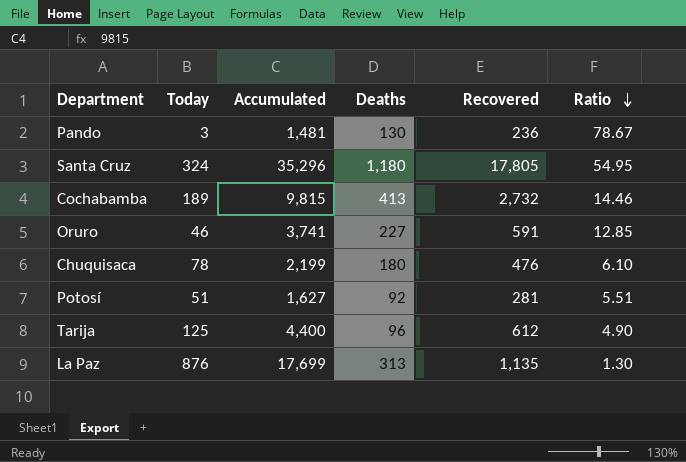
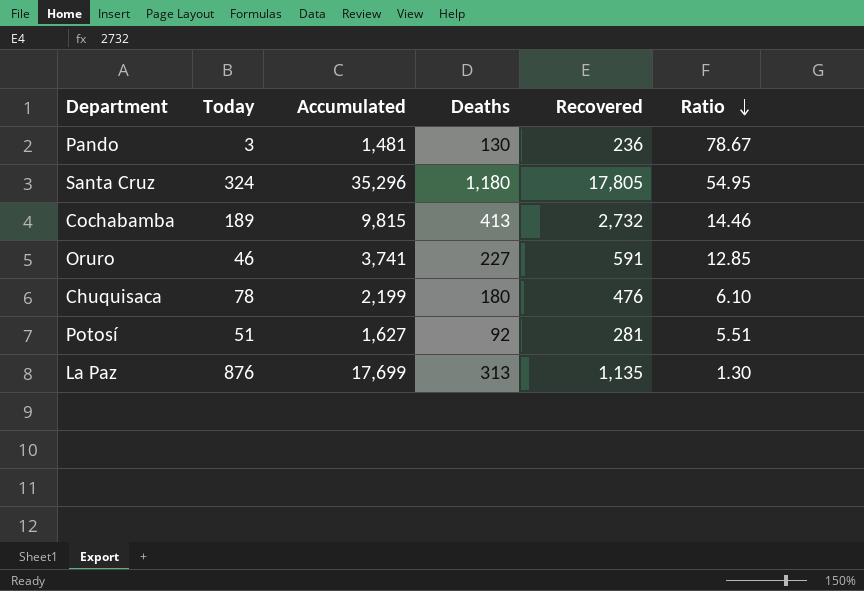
row Tarija: 125 | 4,400 | 96 | 612 | 4.90 -> none

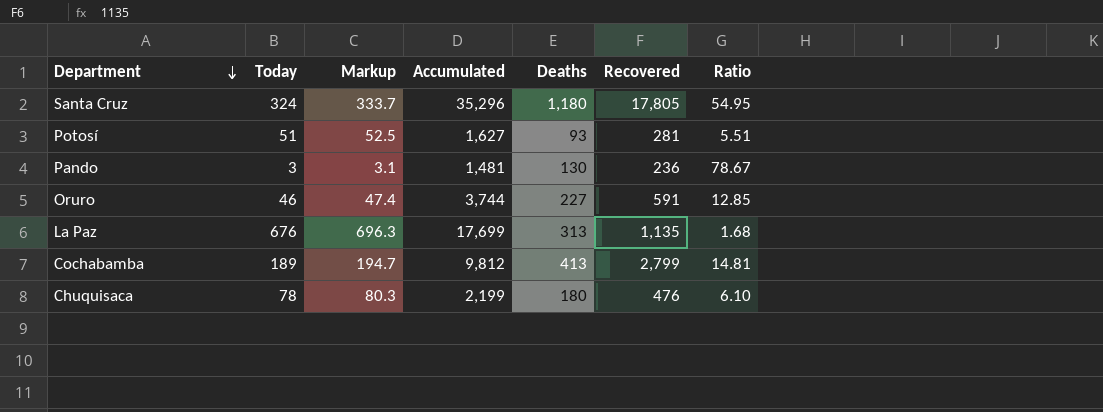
row order: Ratio descending -> Department descending
column Markup | formula: none -> [Today] * 1.03
Potosí | Deaths: 92 -> 93
Oruro | Accumulated: 3,741 -> 3,744
La Paz | Today: 876 -> 676
La Paz | Ratio: 1.30 -> 1.68
Cochabamba | Accumulated: 9,815 -> 9,812
Cochabamba | Recovered: 2,732 -> 2,799
Cochabamba | Ratio: 14.46 -> 14.81

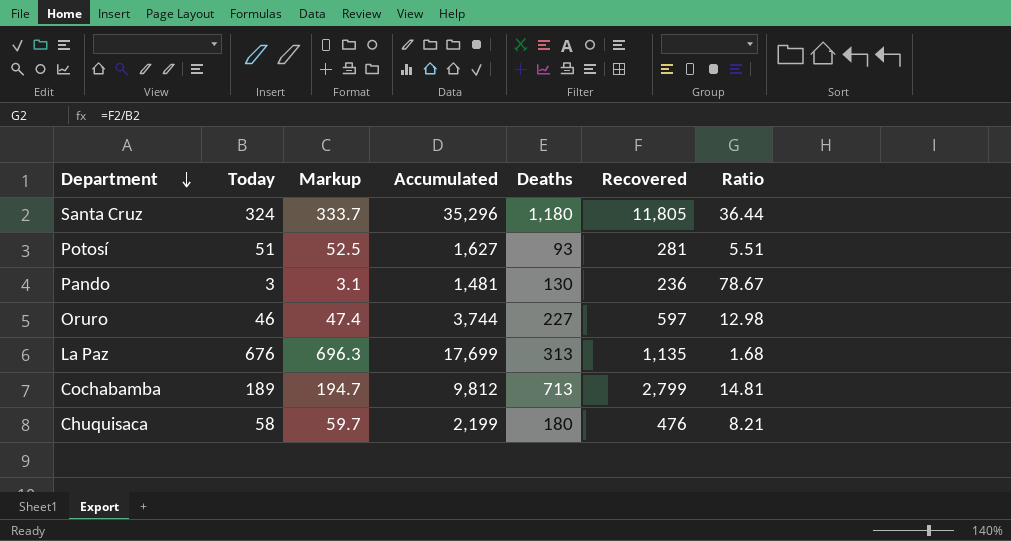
Santa Cruz | Recovered: 17,805 -> 11,805
Santa Cruz | Ratio: 54.95 -> 36.44
Oruro | Recovered: 591 -> 597
Oruro | Ratio: 12.85 -> 12.98
Cochabamba | Deaths: 413 -> 713
Chuquisaca | Today: 78 -> 58
Chuquisaca | Markup: 80.3 -> 59.7
Chuquisaca | Ratio: 6.10 -> 8.21

